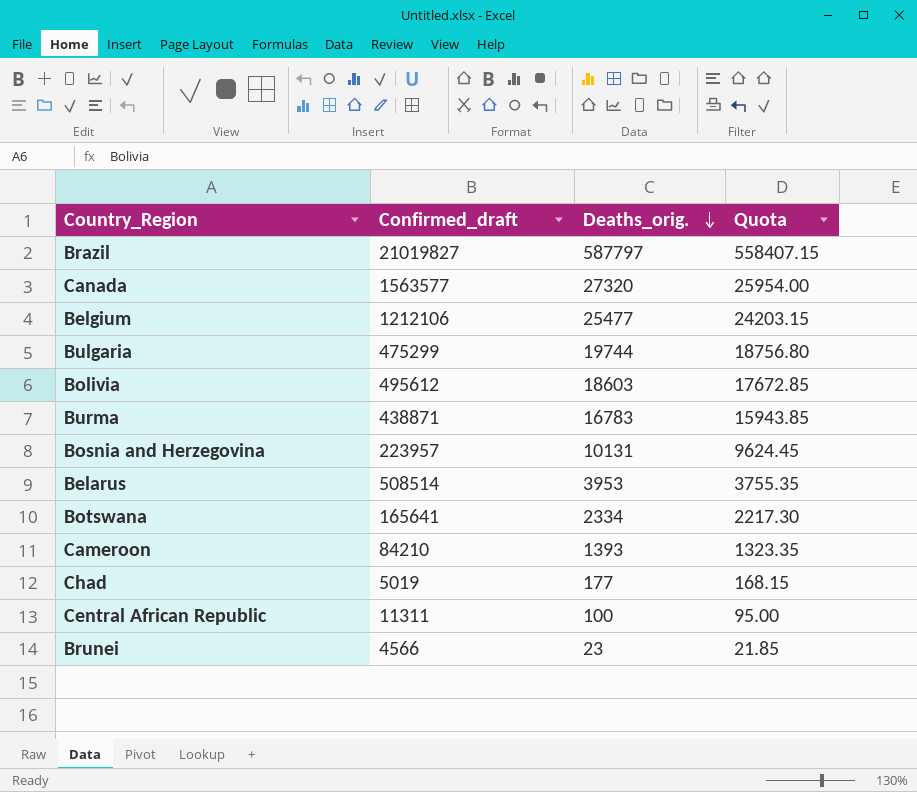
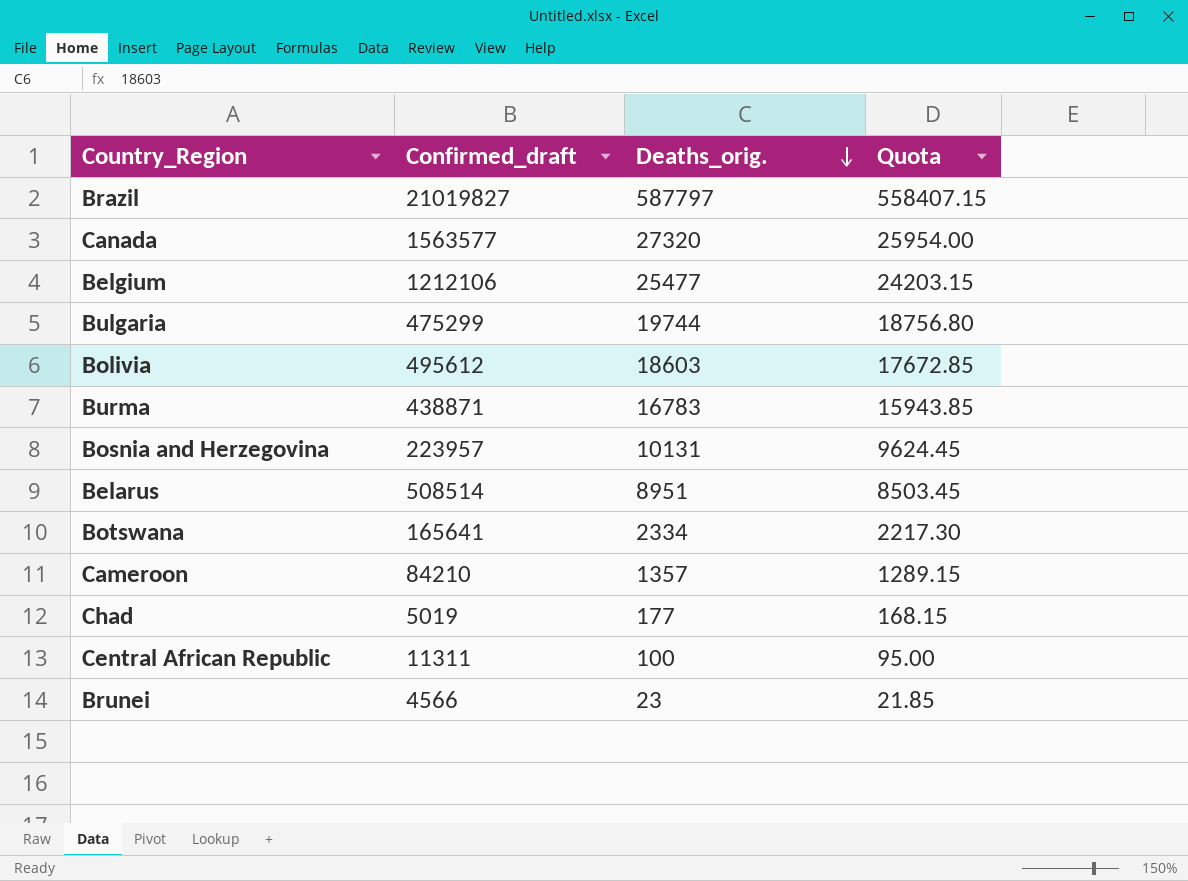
Belarus | Deaths_orig.: 3953 -> 8951
Belarus | Quota: 3755.35 -> 8503.45
Cameroon | Deaths_orig.: 1393 -> 1357
Cameroon | Quota: 1323.35 -> 1289.15

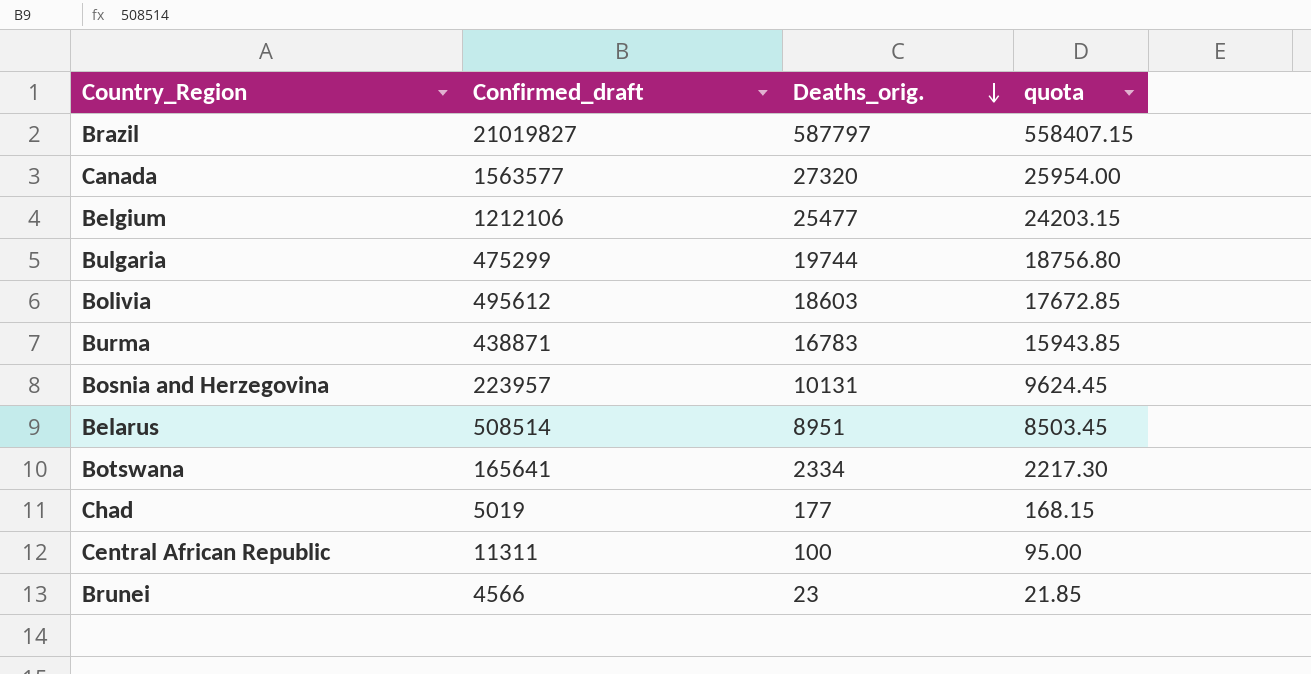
column name: Quota -> quota
row Cameroon: 84210 | 1357 | 1289.15 -> none

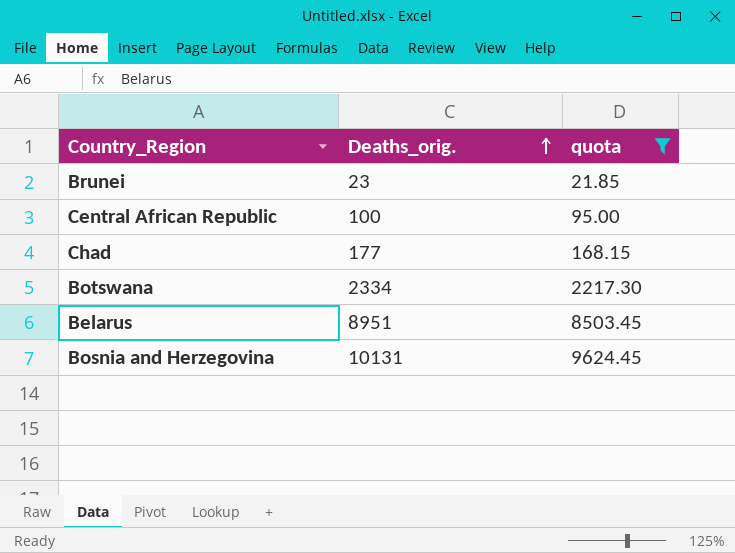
filter: none -> quota <= 9624.45
row order: Deaths_orig. descending -> Deaths_orig. ascending
column Confirmed_draft | position: 2 -> none

